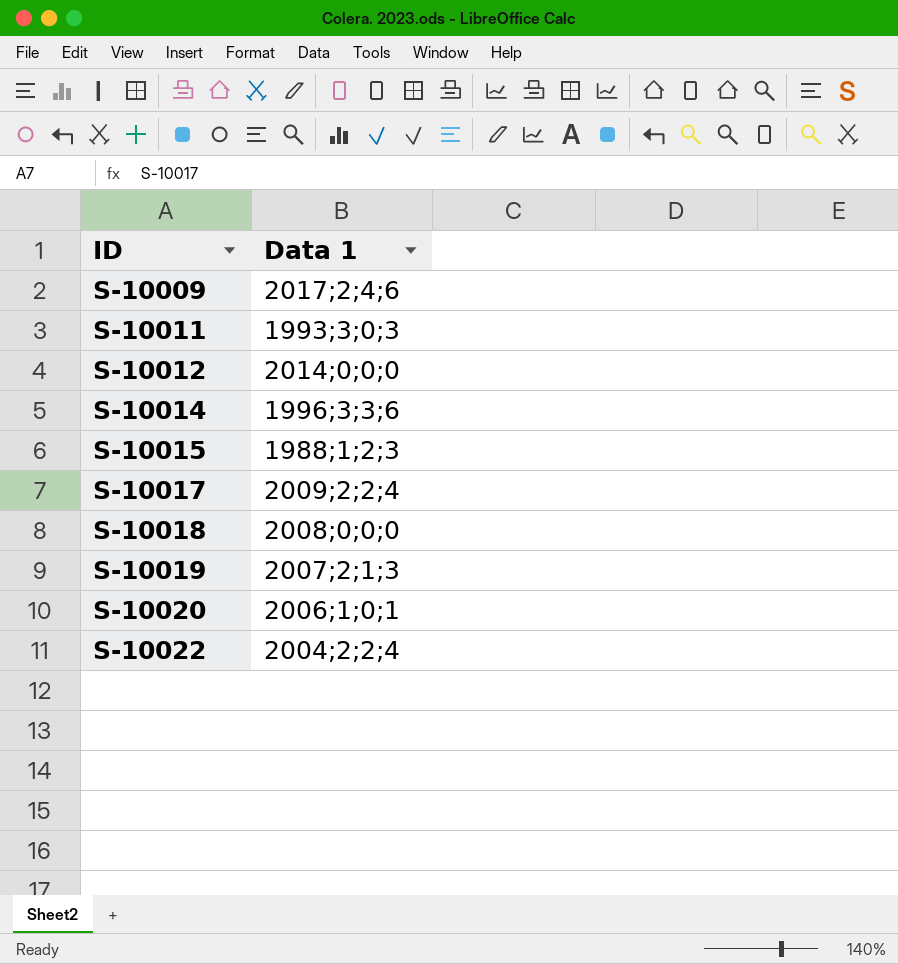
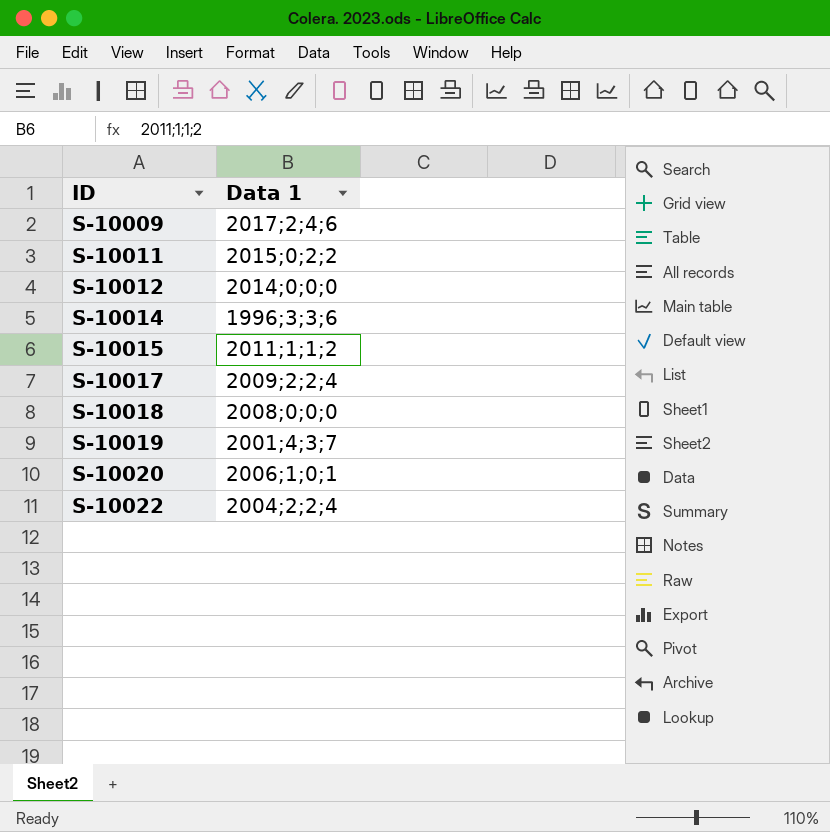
S-10011 | Data 1: 1993;3;0;3 -> 2015;0;2;2
S-10015 | Data 1: 1988;1;2;3 -> 2011;1;1;2
S-10019 | Data 1: 2007;2;1;3 -> 2001;4;3;7

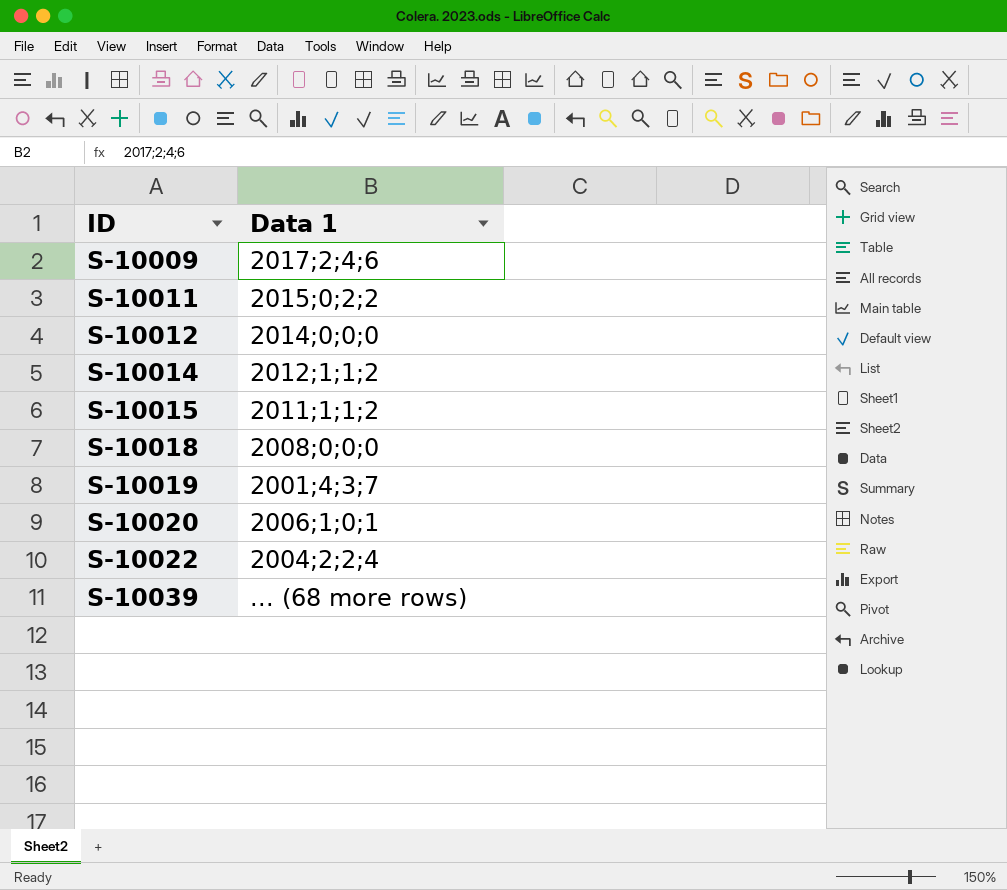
row S-10017: 2009;2;2;4 -> none
S-10014 | Data 1: 1996;3;3;6 -> 2012;1;1;2
row S-10039: none -> ... (68 more rows)

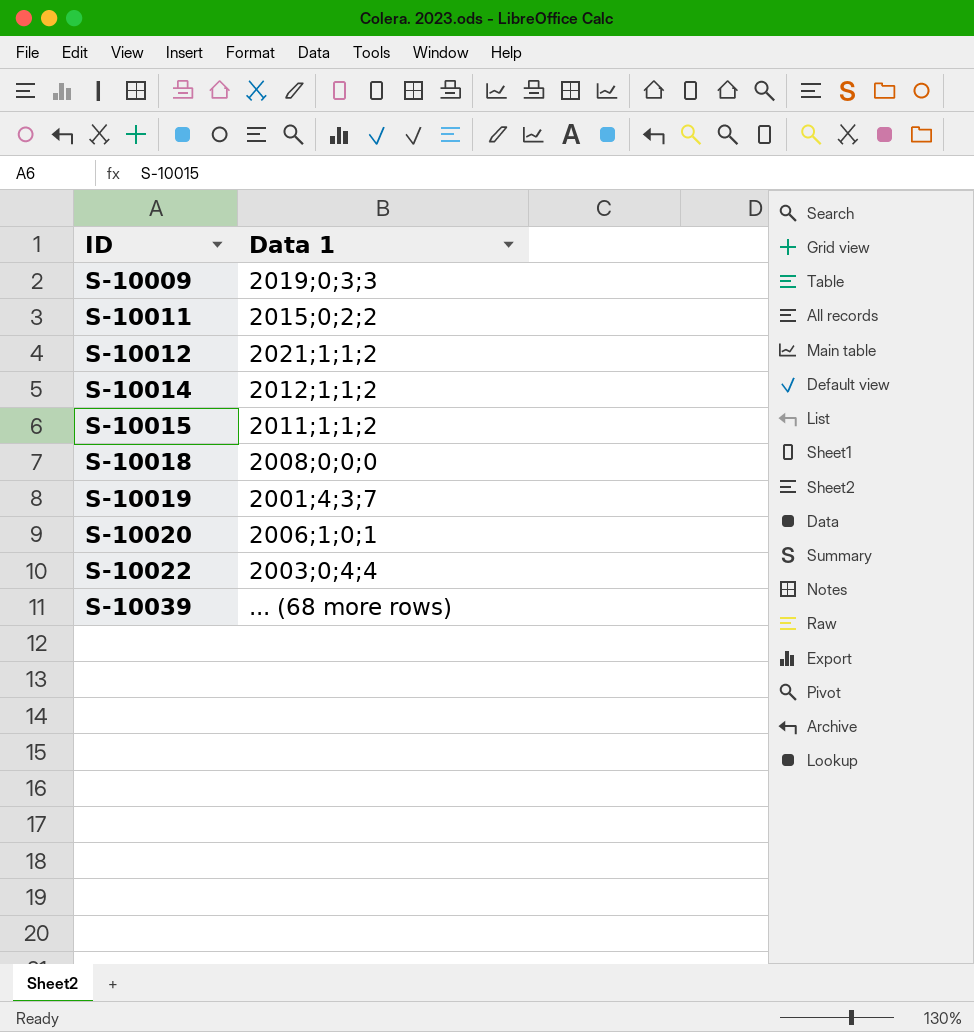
S-10009 | Data 1: 2017;2;4;6 -> 2019;0;3;3
S-10012 | Data 1: 2014;0;0;0 -> 2021;1;1;2
S-10022 | Data 1: 2004;2;2;4 -> 2003;0;4;4

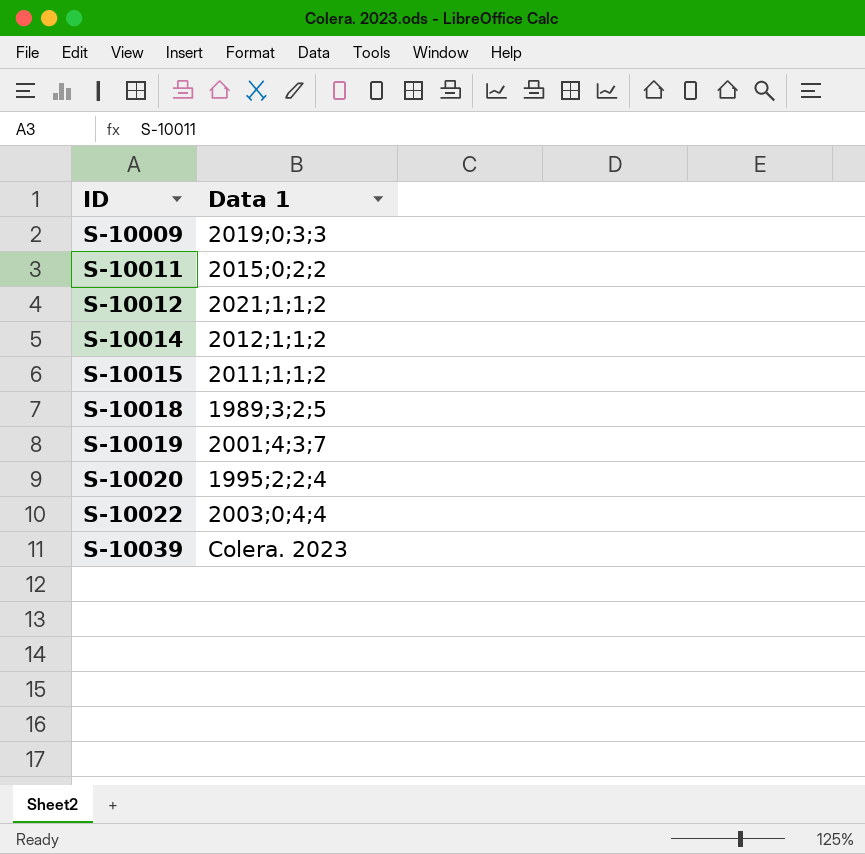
S-10018 | Data 1: 2008;0;0;0 -> 1989;3;2;5
S-10020 | Data 1: 2006;1;0;1 -> 1995;2;2;4
S-10039 | Data 1: ... (68 more rows) -> Colera. 2023

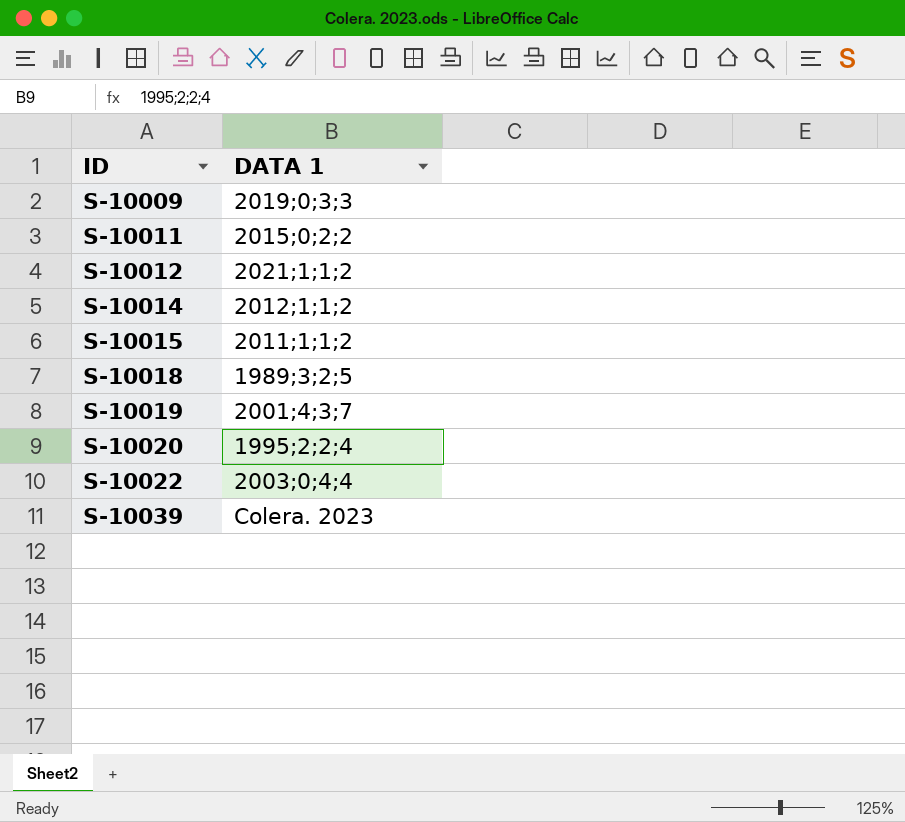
column name: Data 1 -> DATA 1

